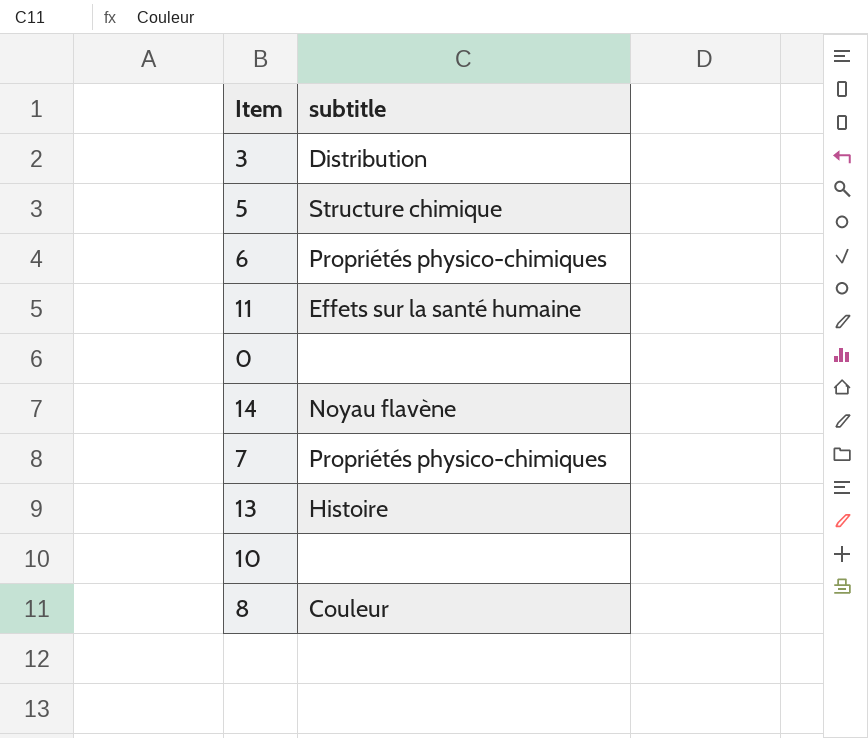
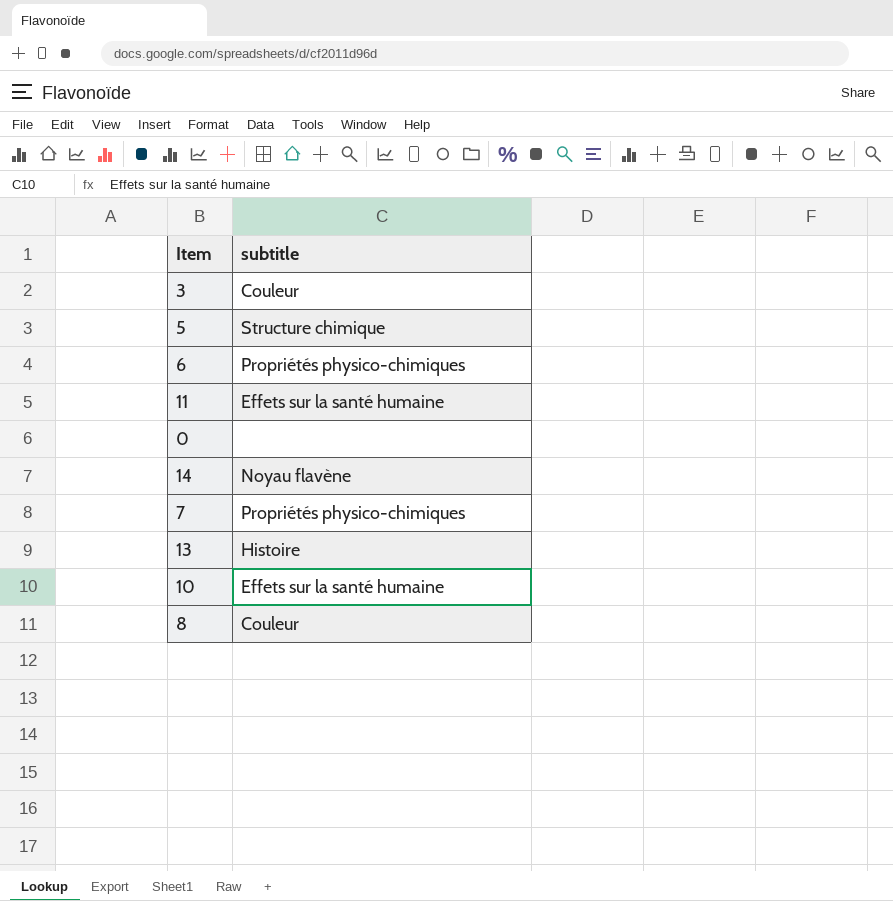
3 | subtitle: Distribution -> Couleur
10 | subtitle: none -> Effets sur la santé humaine

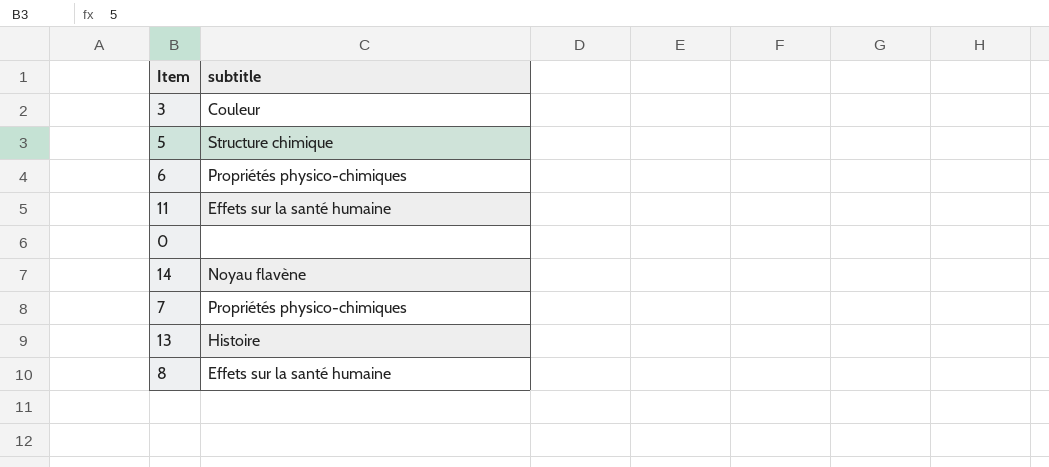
row 10: Effets sur la santé humaine -> none
8 | subtitle: Couleur -> Effets sur la santé humaine

